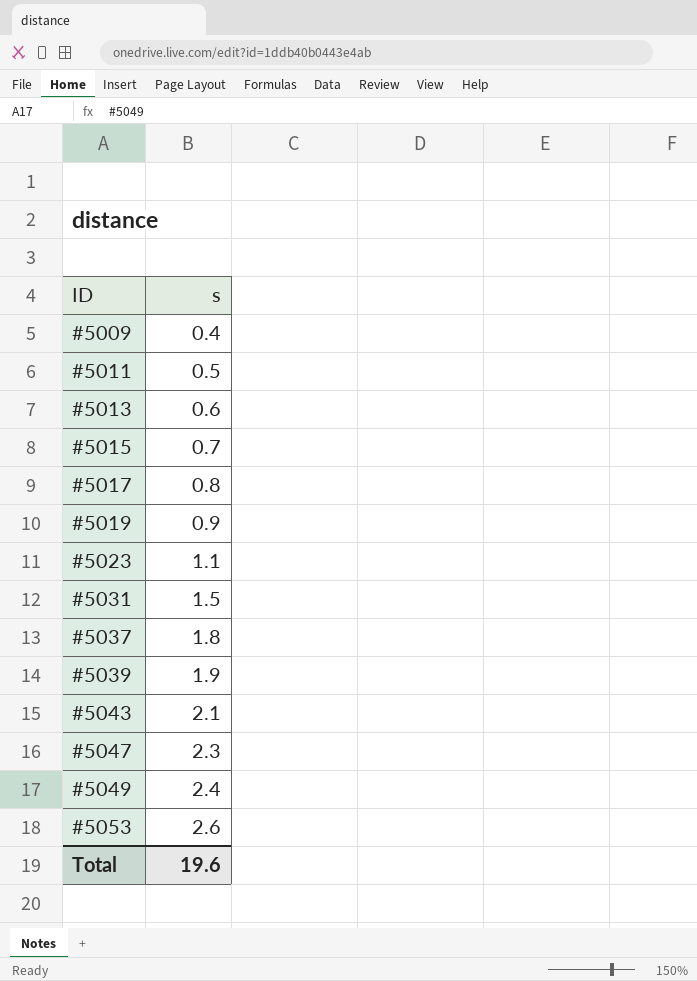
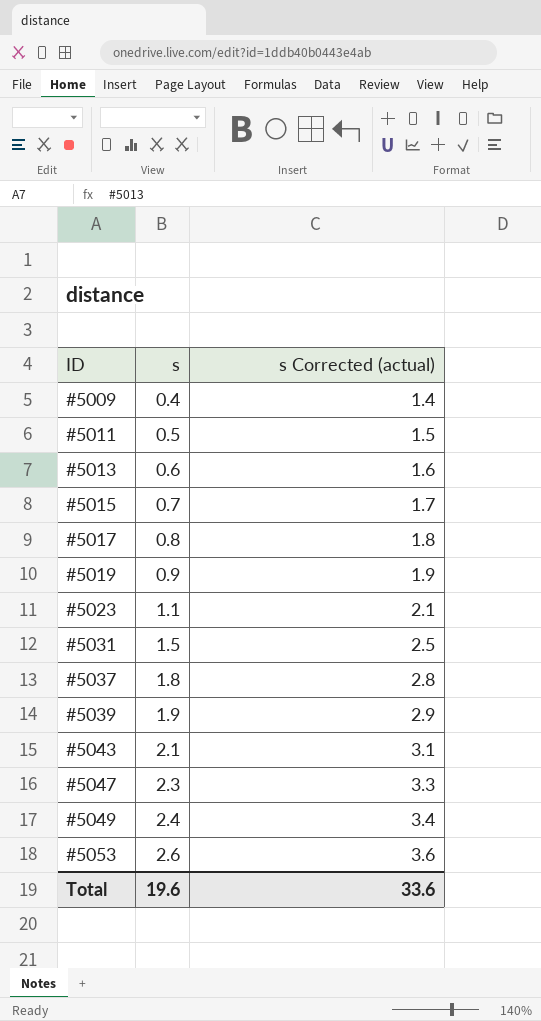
column s Corrected (actual) | formula: none -> [s] + 1

